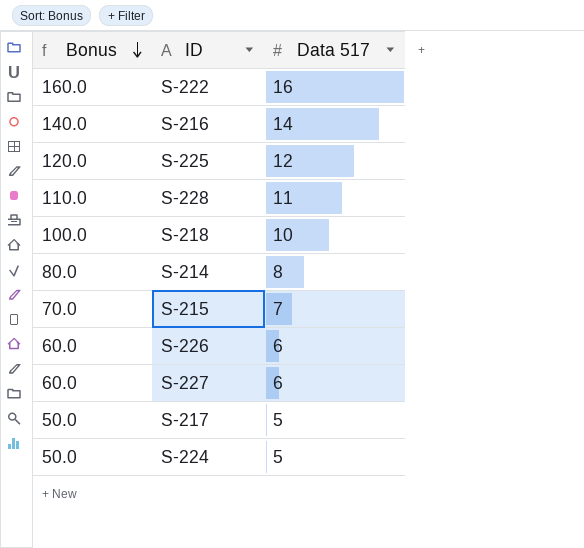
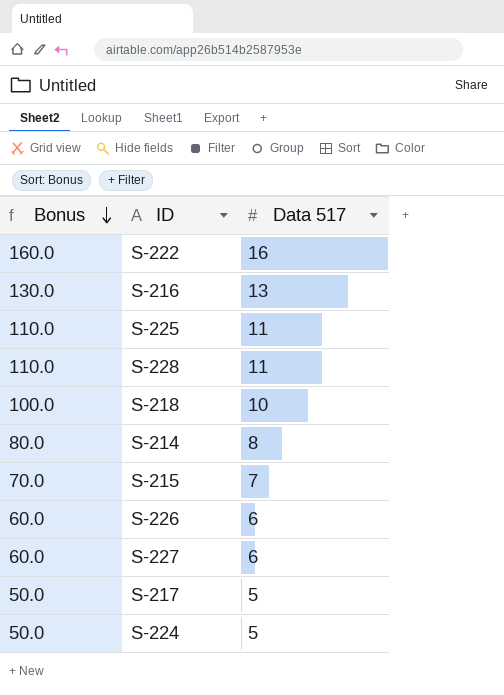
S-216 | Bonus: 140.0 -> 130.0
S-216 | Data 517: 14 -> 13
S-225 | Bonus: 120.0 -> 110.0
S-225 | Data 517: 12 -> 11

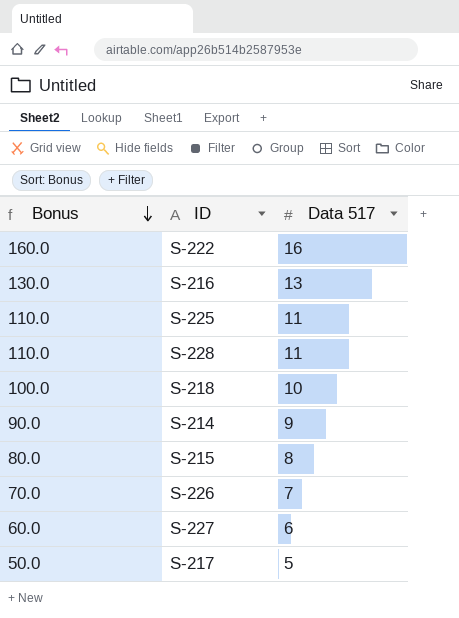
row S-224: 50.0 | 5 -> none
S-214 | Bonus: 80.0 -> 90.0
S-214 | Data 517: 8 -> 9
S-215 | Bonus: 70.0 -> 80.0
S-215 | Data 517: 7 -> 8
S-226 | Bonus: 60.0 -> 70.0
S-226 | Data 517: 6 -> 7

